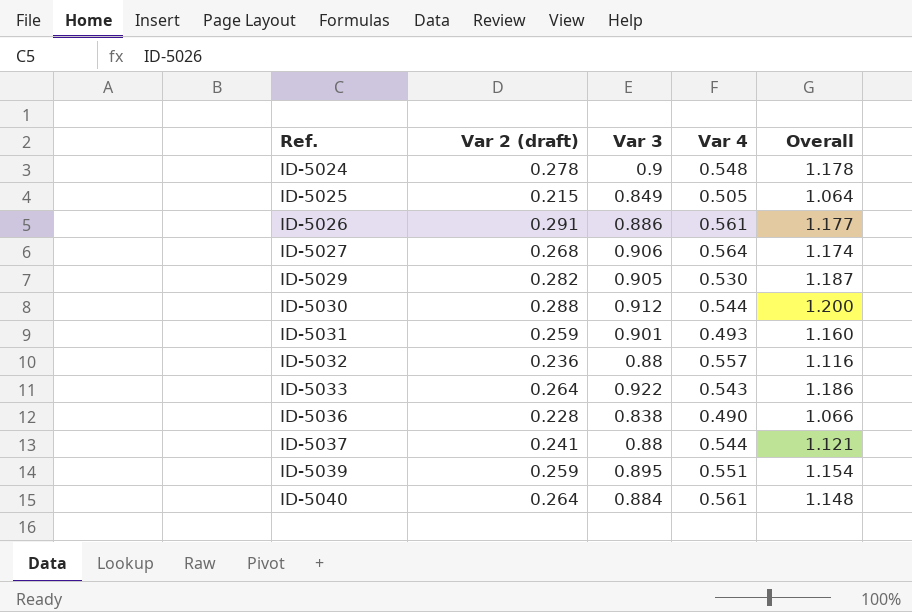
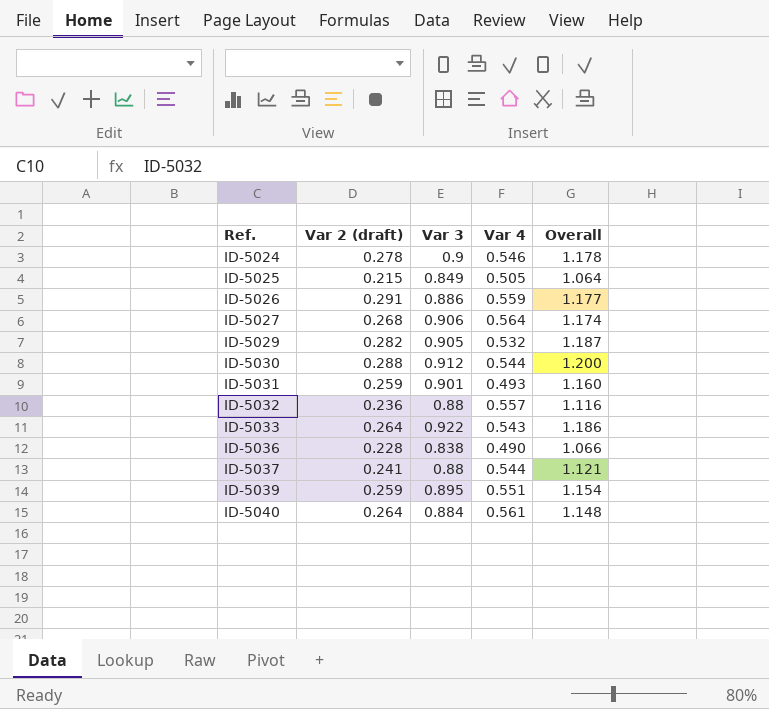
ID-5024 | Var 4: 0.548 -> 0.546
ID-5026 | Var 4: 0.561 -> 0.559
ID-5029 | Var 4: 0.530 -> 0.532

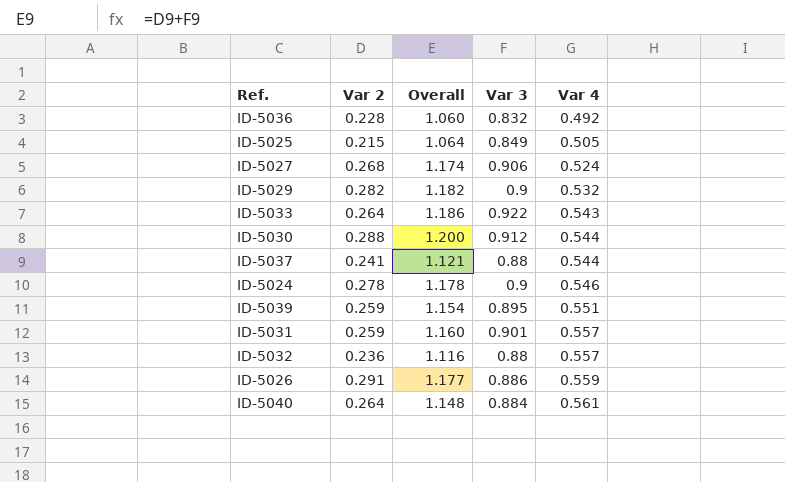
row order: Ref. ascending -> Var 4 ascending
column name: Var 2 (draft) -> Var 2
column Overall | position: 5 -> 3
ID-5036 | Overall: 1.066 -> 1.060
ID-5036 | Var 3: 0.838 -> 0.832
ID-5036 | Var 4: 0.490 -> 0.492
ID-5027 | Var 4: 0.564 -> 0.524
ID-5029 | Overall: 1.187 -> 1.182
ID-5029 | Var 3: 0.905 -> 0.9
ID-5031 | Var 4: 0.493 -> 0.557

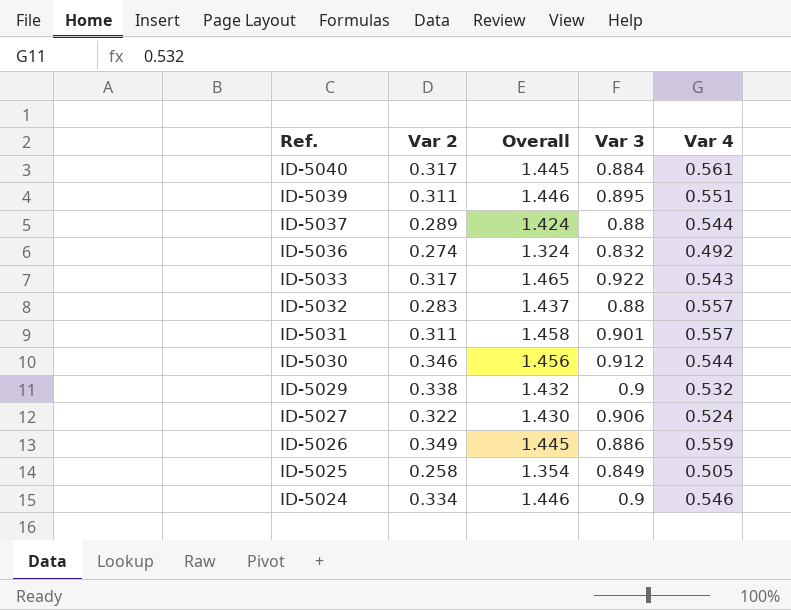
row order: Var 4 ascending -> Ref. descending
column Overall | formula: [Var 2] + [Var 3] -> [Var 3] + [Var 4]
ID-5040 | Var 2: 0.264 -> 0.317
ID-5039 | Var 2: 0.259 -> 0.311
ID-5037 | Var 2: 0.241 -> 0.289
ID-5036 | Var 2: 0.228 -> 0.274
ID-5033 | Var 2: 0.264 -> 0.317
ID-5032 | Var 2: 0.236 -> 0.283
ID-5031 | Var 2: 0.259 -> 0.311
ID-5030 | Var 2: 0.288 -> 0.346
ID-5029 | Var 2: 0.282 -> 0.338
ID-5027 | Var 2: 0.268 -> 0.322
ID-5026 | Var 2: 0.291 -> 0.349
ID-5025 | Var 2: 0.215 -> 0.258
ID-5024 | Var 2: 0.278 -> 0.334

